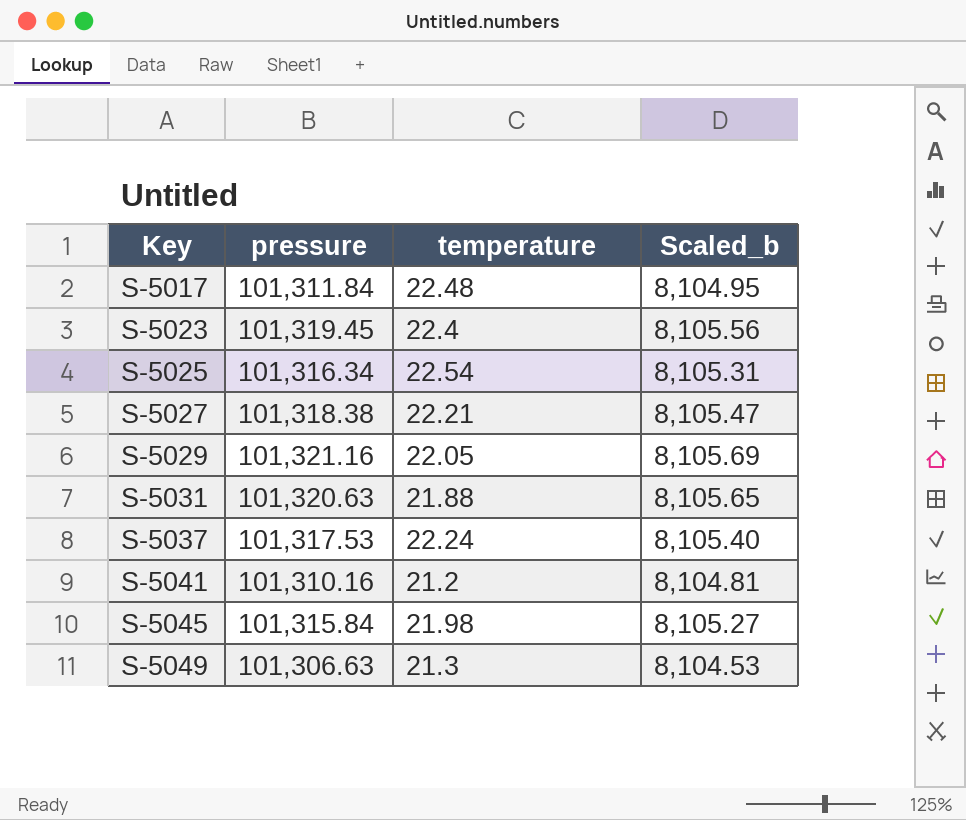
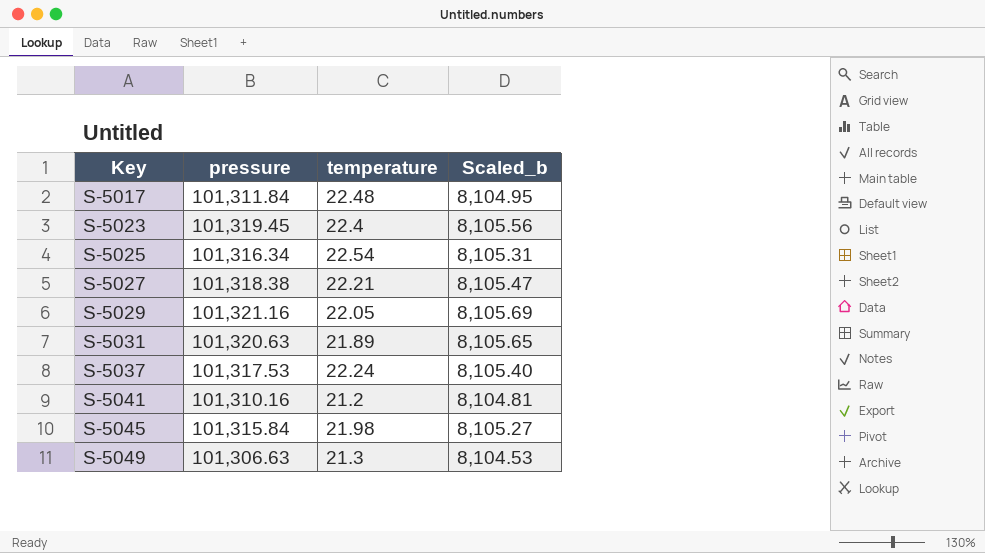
S-5031 | temperature: 21.88 -> 21.89

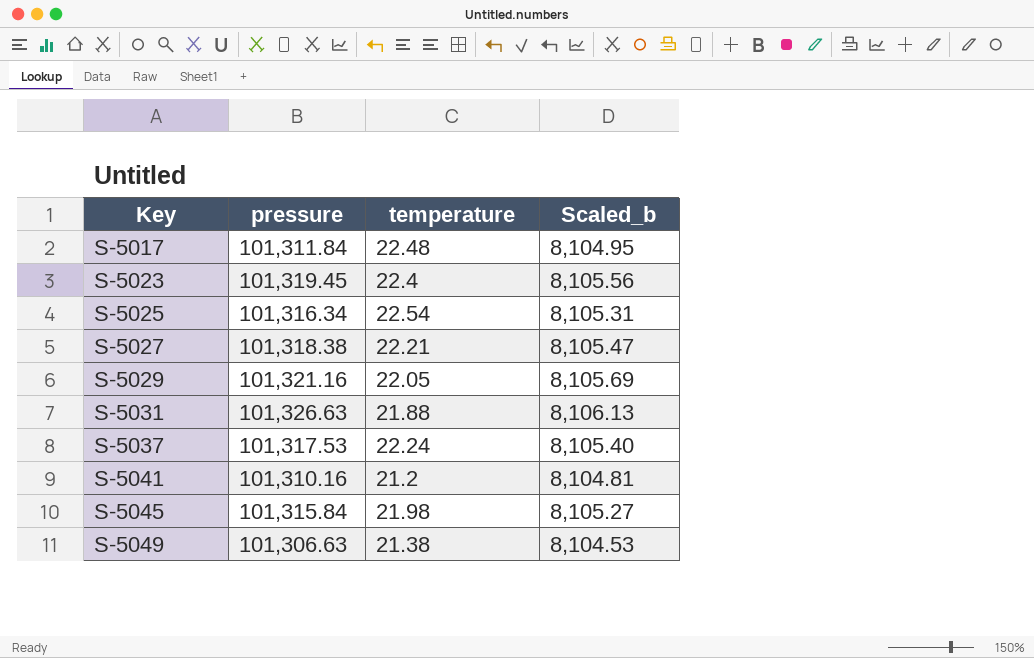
S-5031 | pressure: 101,320.63 -> 101,326.63
S-5031 | temperature: 21.89 -> 21.88
S-5031 | Scaled_b: 8,105.65 -> 8,106.13
S-5049 | temperature: 21.3 -> 21.38

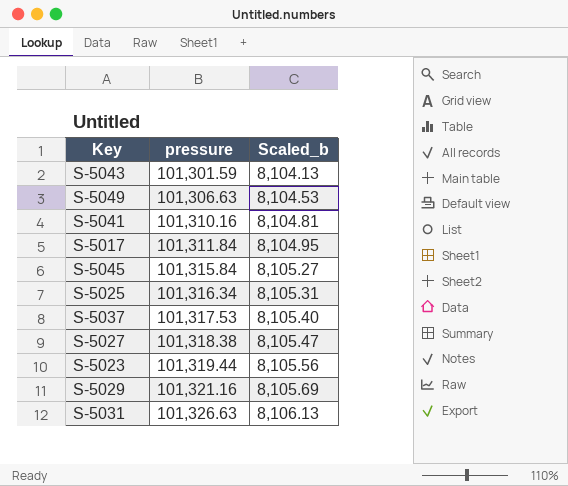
row order: Key ascending -> pressure ascending
column temperature | position: 3 -> none
row S-5043: none -> 101,301.59 | 8,104.13
S-5023 | pressure: 101,319.45 -> 101,319.44

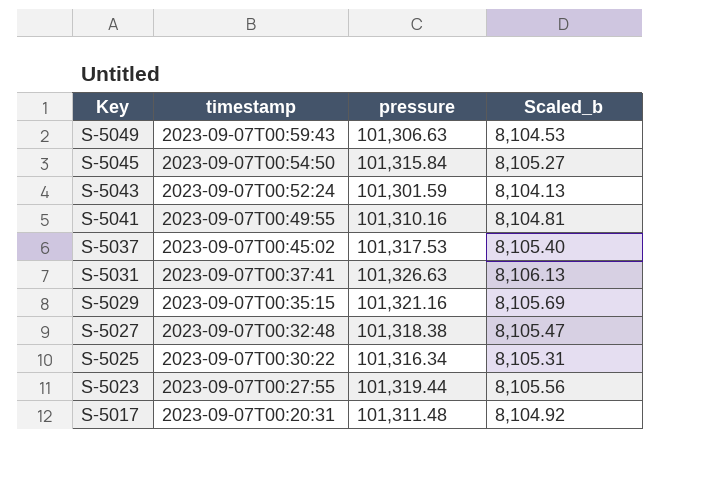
row order: pressure ascending -> Key descending
column timestamp | position: none -> 2
S-5017 | pressure: 101,311.84 -> 101,311.48
S-5017 | Scaled_b: 8,104.95 -> 8,104.92

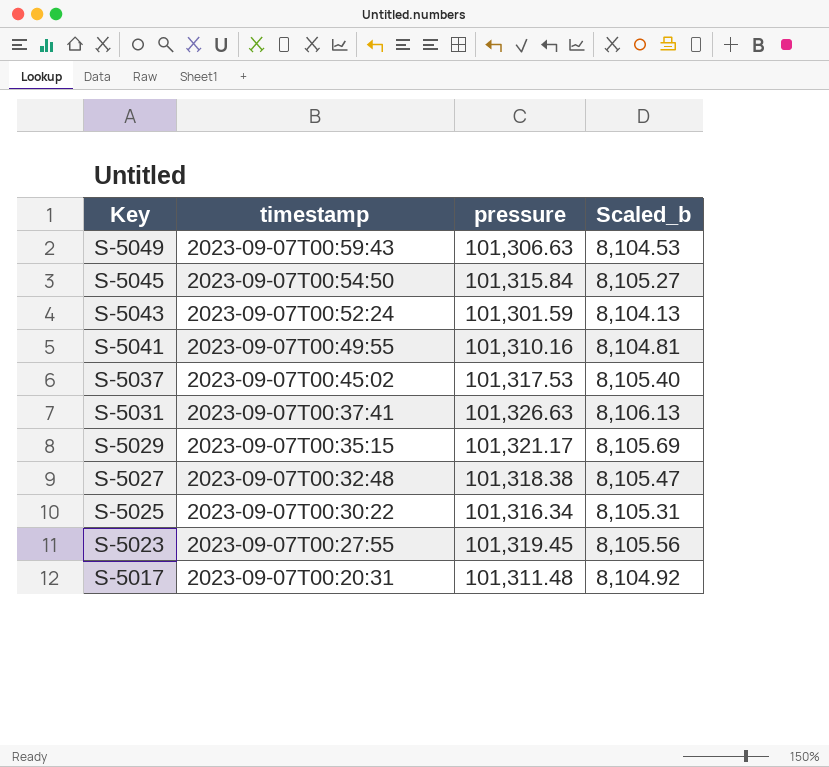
S-5029 | pressure: 101,321.16 -> 101,321.17
S-5023 | pressure: 101,319.44 -> 101,319.45

